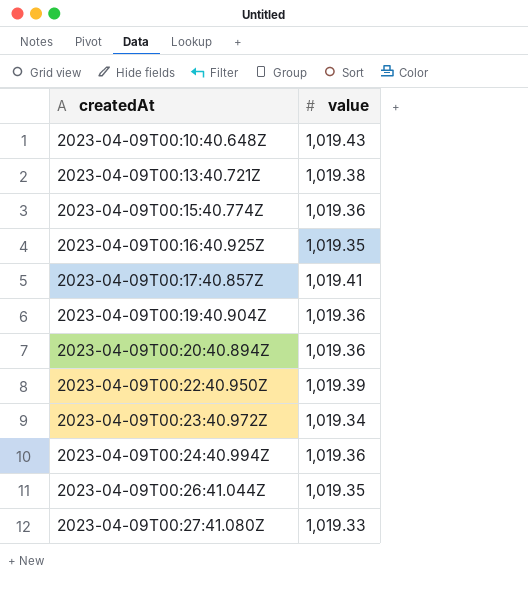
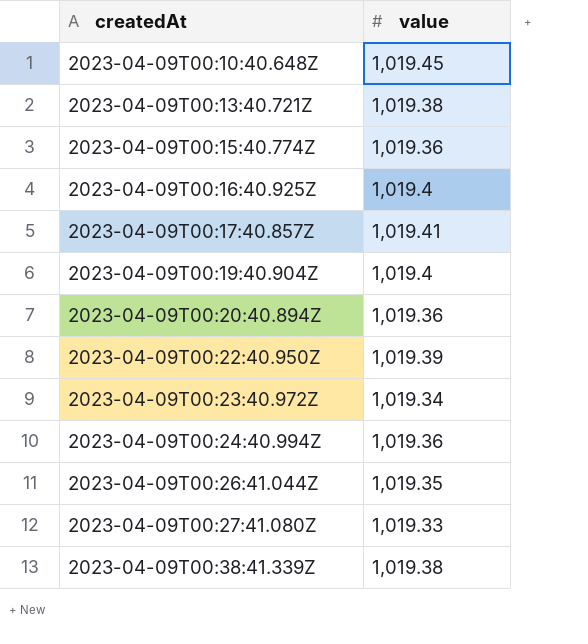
2023-04-09T00:10:40.648Z | value: 1,019.43 -> 1,019.45
2023-04-09T00:16:40.925Z | value: 1,019.35 -> 1,019.4
2023-04-09T00:19:40.904Z | value: 1,019.36 -> 1,019.4
row 2023-04-09T00:38:41.339Z: none -> 1,019.38

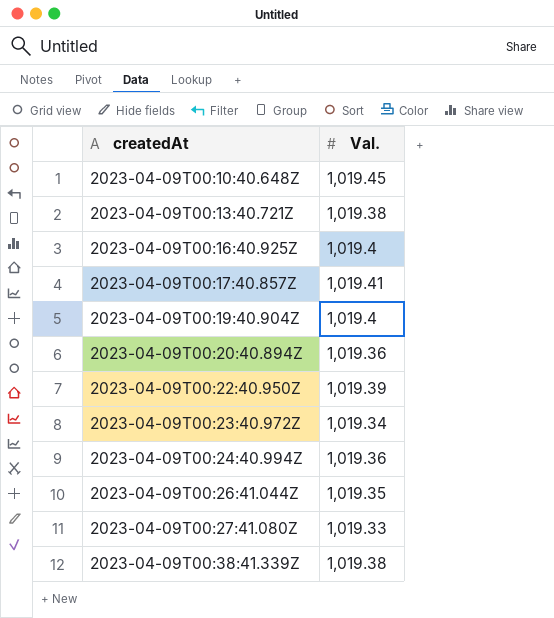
column name: value -> Val.
row 2023-04-09T00:15:40.774Z: 1,019.36 -> none

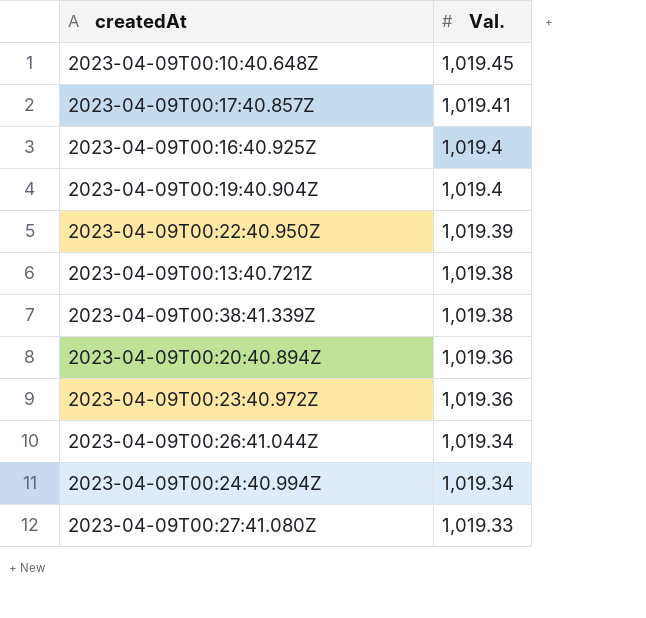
row order: createdAt ascending -> Val. descending
2023-04-09T00:23:40.972Z | Val.: 1,019.34 -> 1,019.36
2023-04-09T00:26:41.044Z | Val.: 1,019.35 -> 1,019.34
2023-04-09T00:24:40.994Z | Val.: 1,019.36 -> 1,019.34

